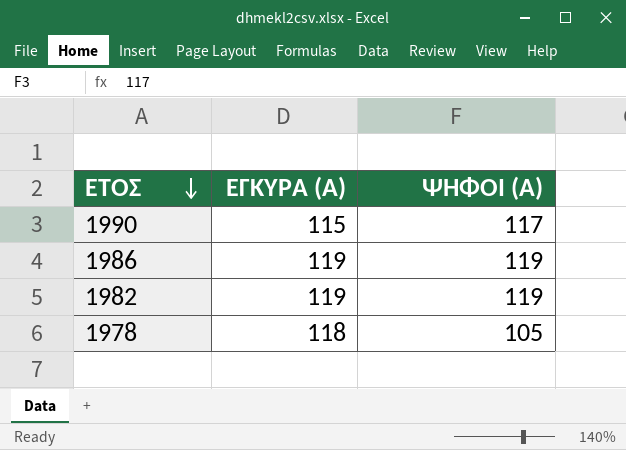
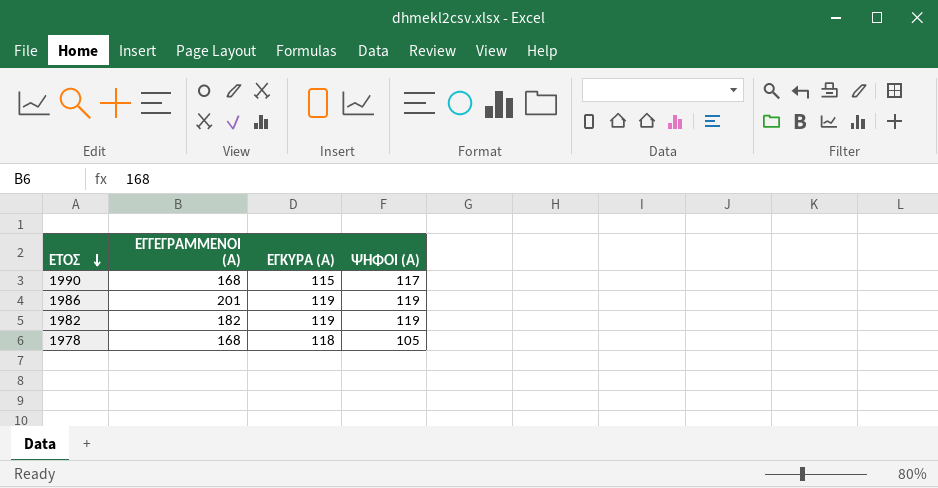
column ΕΓΓΕΓΡΑΜΜΕΝΟΙ (Α) | position: none -> 2

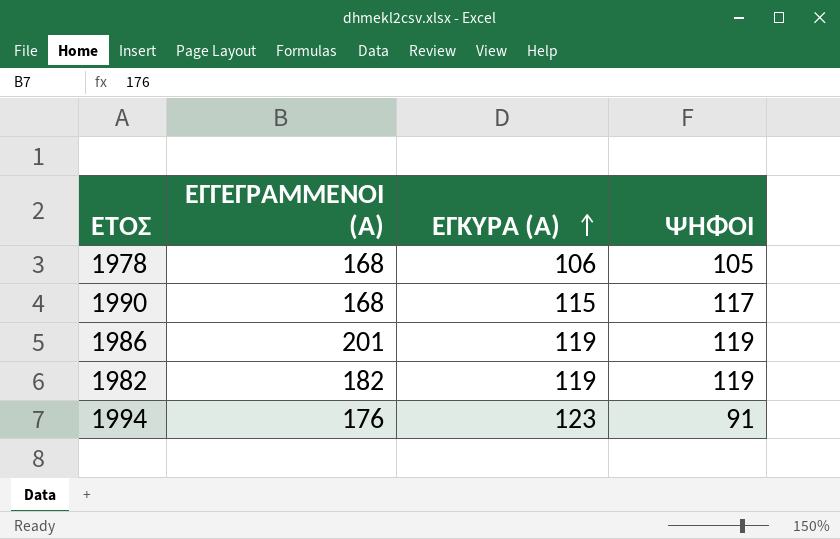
row order: ΕΤΟΣ descending -> ΕΓΚΥΡΑ (Α) ascending
column name: ΨΗΦΟΙ (Α) -> ΨΗΦΟΙ
1978 | ΕΓΚΥΡΑ (Α): 118 -> 106
row 1994: none -> 176 | 123 | 91

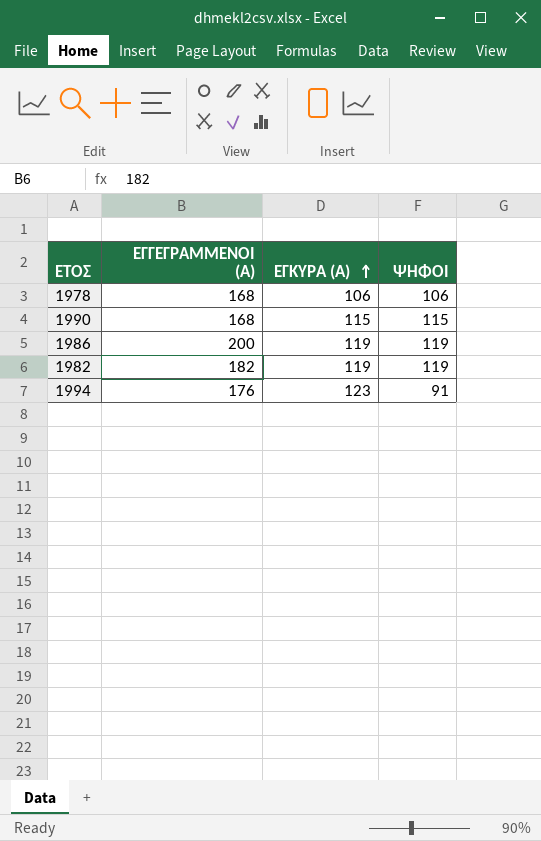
1978 | ΨΗΦΟΙ: 105 -> 106
1990 | ΨΗΦΟΙ: 117 -> 115
1986 | ΕΓΓΕΓΡΑΜΜΕΝΟΙ (Α): 201 -> 200

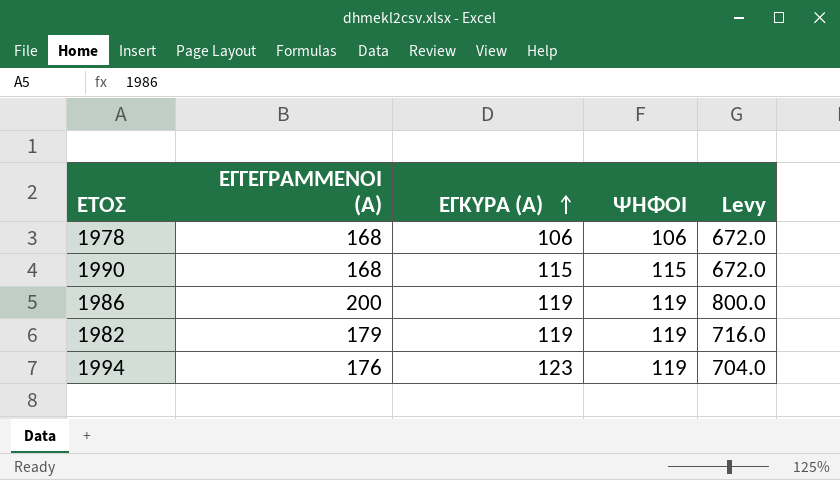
column Levy | formula: none -> [ΕΓΓΕΓΡΑΜΜΕΝΟΙ (Α)] * 4
1982 | ΕΓΓΕΓΡΑΜΜΕΝΟΙ (Α): 182 -> 179
1994 | ΨΗΦΟΙ: 91 -> 119

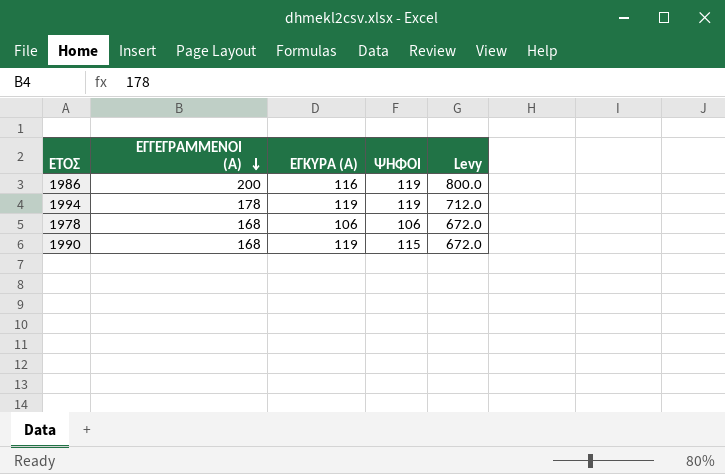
row order: ΕΓΚΥΡΑ (Α) ascending -> ΕΓΓΕΓΡΑΜΜΕΝΟΙ (Α) descending
row 1982: 179 | 119 | 119 | 716.0 -> none
1986 | ΕΓΚΥΡΑ (Α): 119 -> 116
1994 | ΕΓΓΕΓΡΑΜΜΕΝΟΙ (Α): 176 -> 178
1994 | ΕΓΚΥΡΑ (Α): 123 -> 119
1994 | Levy: 704.0 -> 712.0
1990 | ΕΓΚΥΡΑ (Α): 115 -> 119

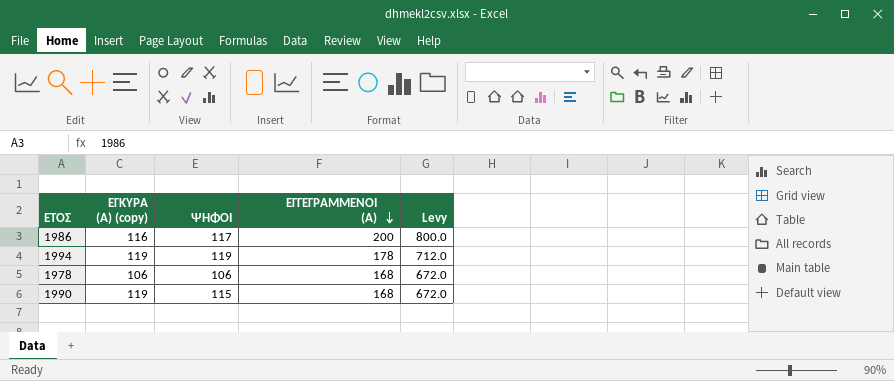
column name: ΕΓΚΥΡΑ (Α) -> ΕΓΚΥΡΑ (Α) (copy)
column ΕΓΓΕΓΡΑΜΜΕΝΟΙ (Α) | position: 2 -> 4
1986 | ΨΗΦΟΙ: 119 -> 117

